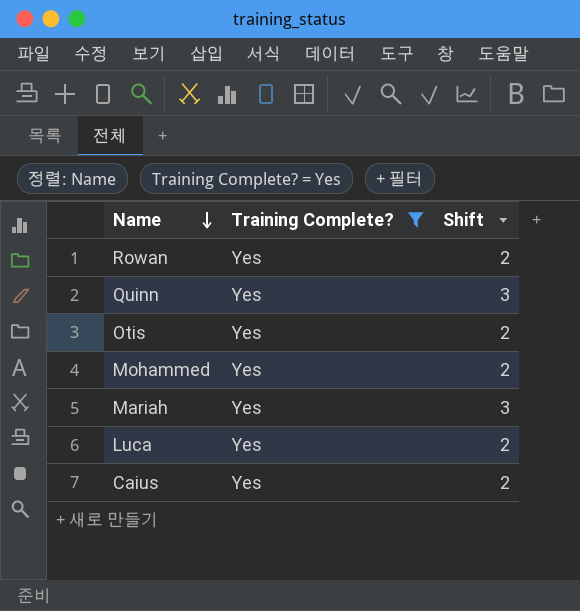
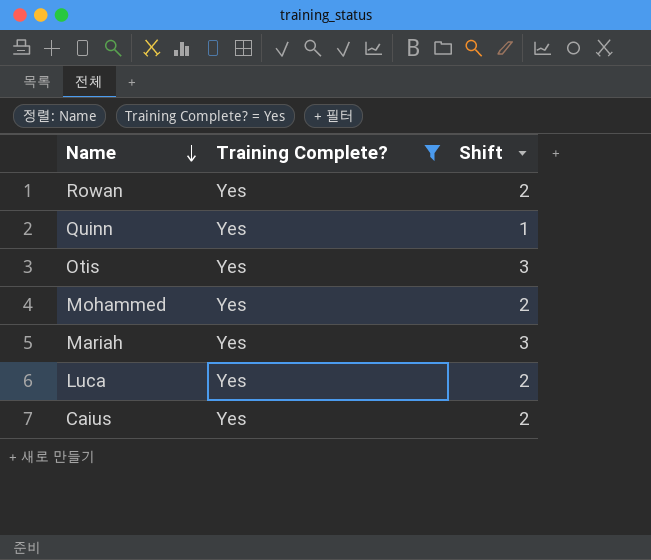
Quinn | Shift: 3 -> 1
Otis | Shift: 2 -> 3

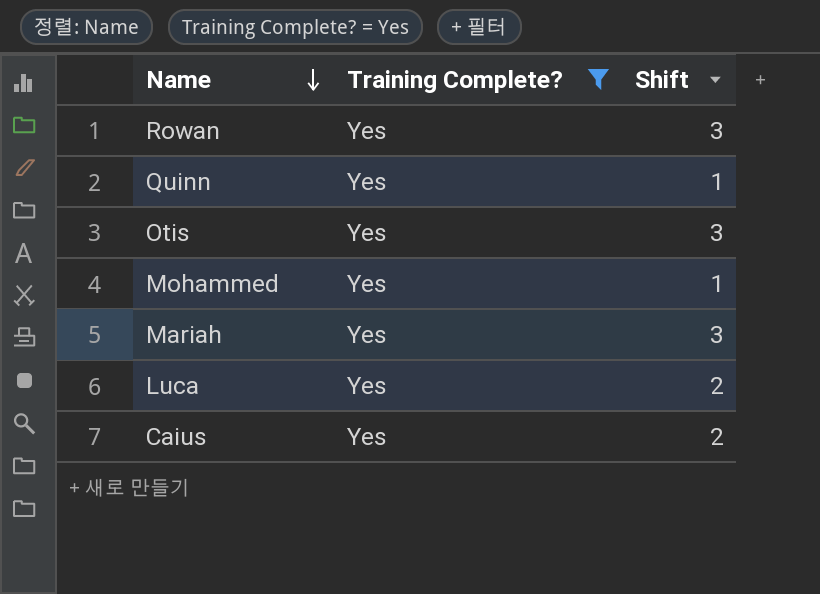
Rowan | Shift: 2 -> 3
Mohammed | Shift: 2 -> 1

